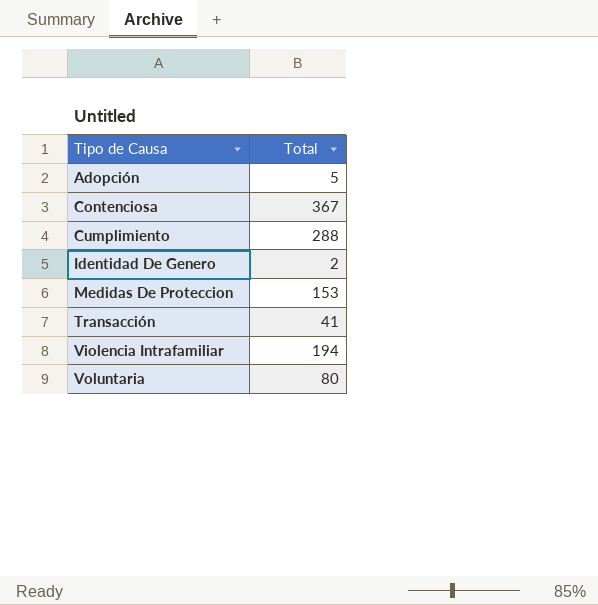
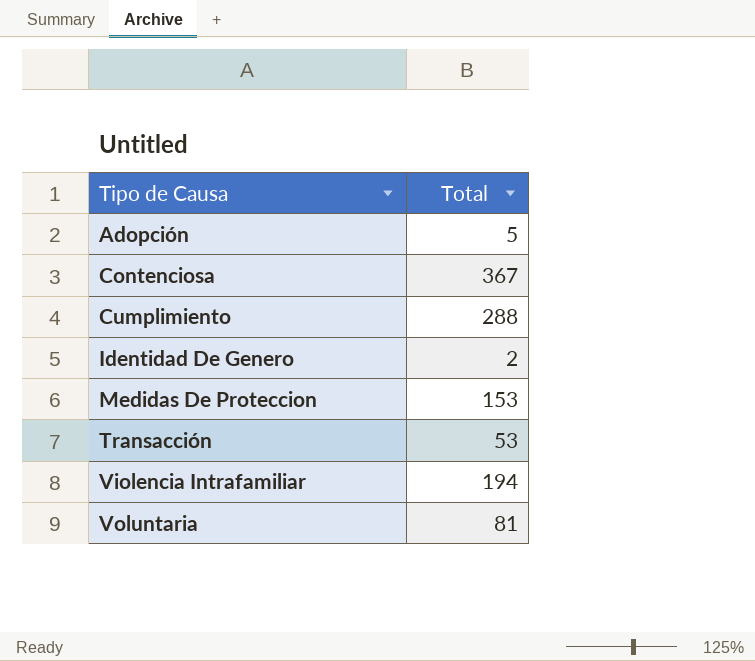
Transacción | Total: 41 -> 53
Voluntaria | Total: 80 -> 81

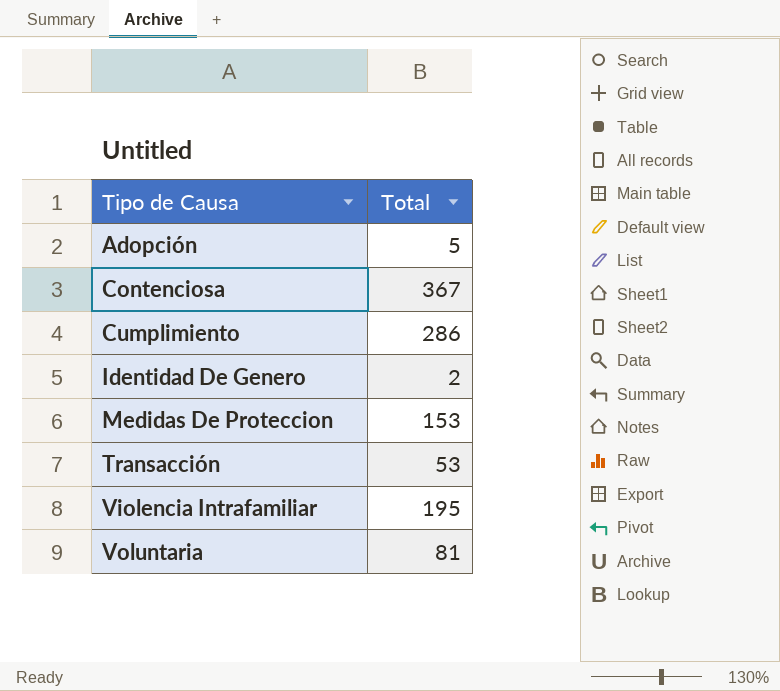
Cumplimiento | Total: 288 -> 286
Violencia Intrafamiliar | Total: 194 -> 195

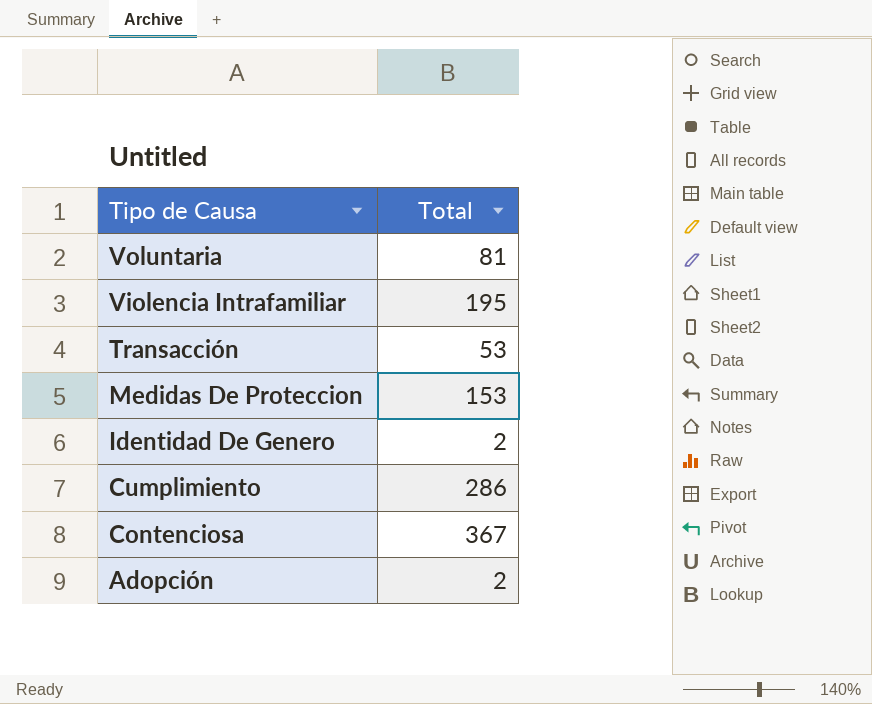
row order: Tipo de Causa ascending -> Tipo de Causa descending
Adopción | Total: 5 -> 2

